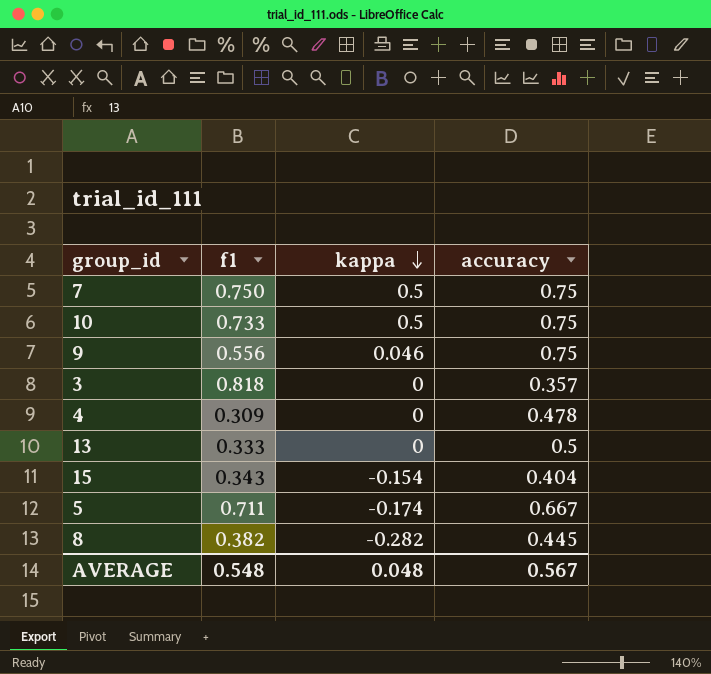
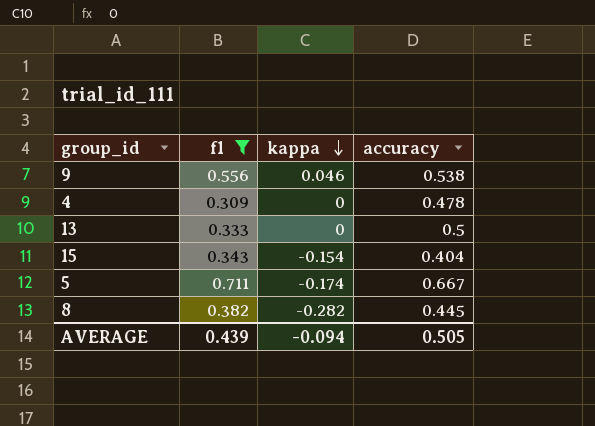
filter: none -> f1 <= 0.711
9 | accuracy: 0.75 -> 0.538
AVERAGE | f1: 0.548 -> 0.439
AVERAGE | kappa: 0.048 -> -0.094
AVERAGE | accuracy: 0.567 -> 0.505

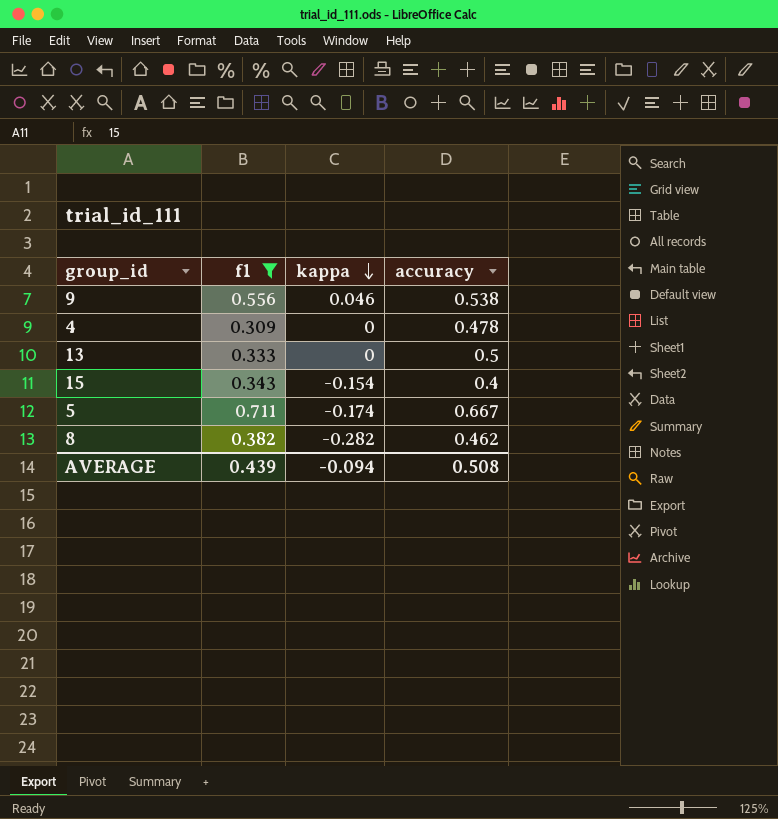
15 | accuracy: 0.404 -> 0.4
8 | accuracy: 0.445 -> 0.462
AVERAGE | accuracy: 0.505 -> 0.508

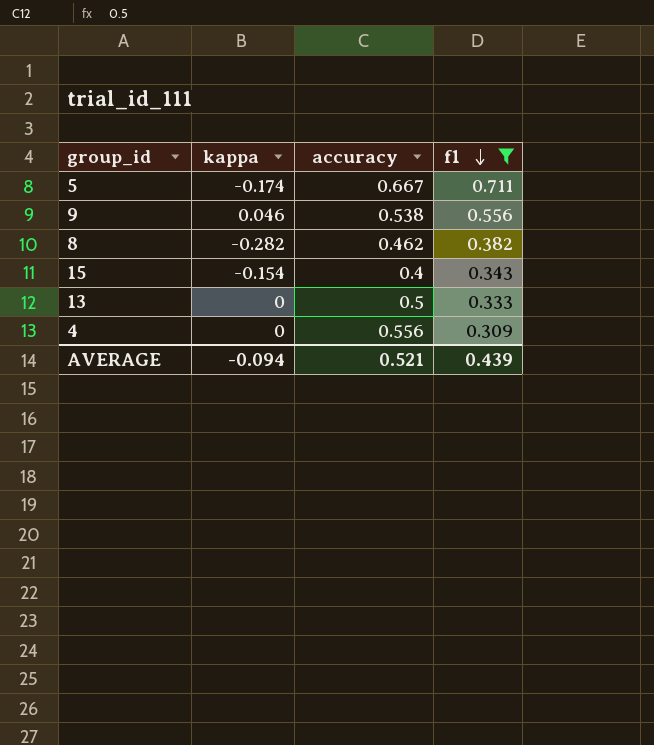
row order: kappa descending -> f1 descending
column f1 | position: 2 -> 4
4 | accuracy: 0.478 -> 0.556
AVERAGE | accuracy: 0.508 -> 0.521

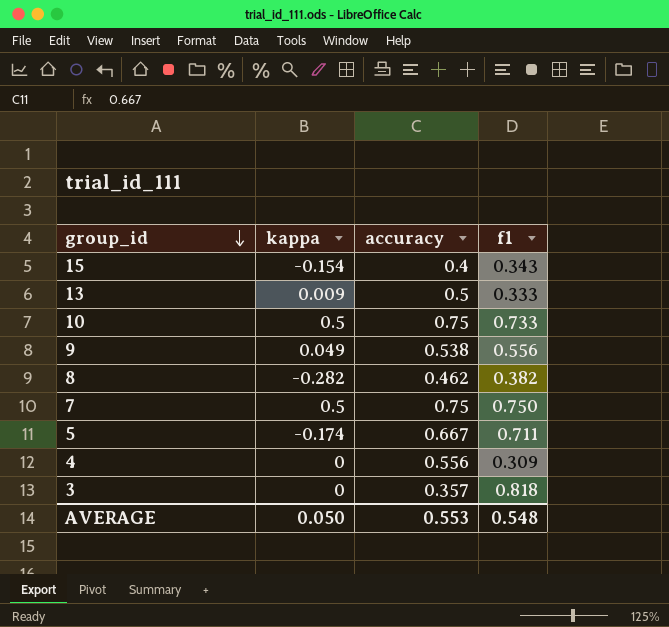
filter: f1 <= 0.711 -> none
row order: f1 descending -> group_id descending
13 | kappa: 0 -> 0.009
9 | kappa: 0.046 -> 0.049
AVERAGE | kappa: -0.094 -> 0.050
AVERAGE | accuracy: 0.521 -> 0.553
AVERAGE | f1: 0.439 -> 0.548

